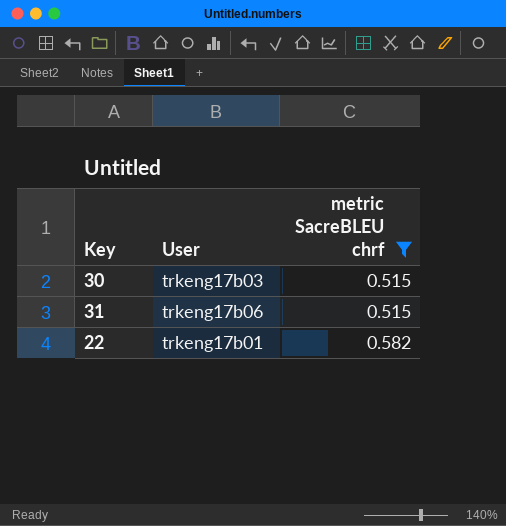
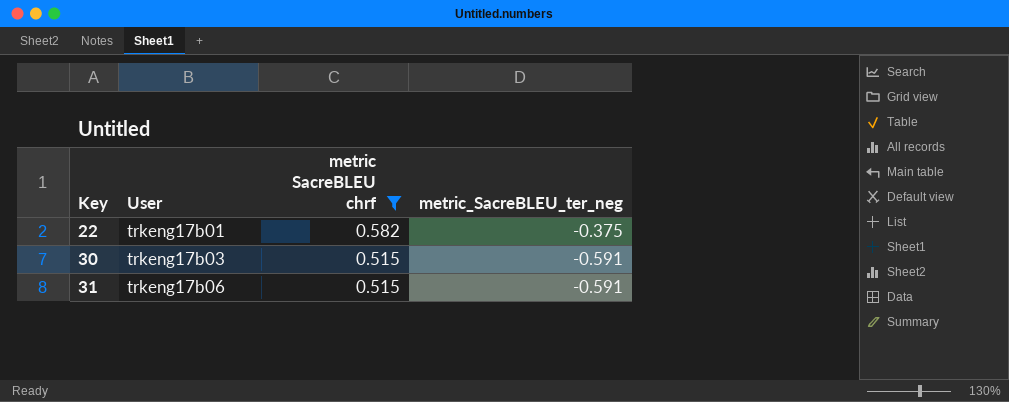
row order: metric SacreBLEU chrf ascending -> Key ascending
column metric_SacreBLEU_ter_neg | position: none -> 4

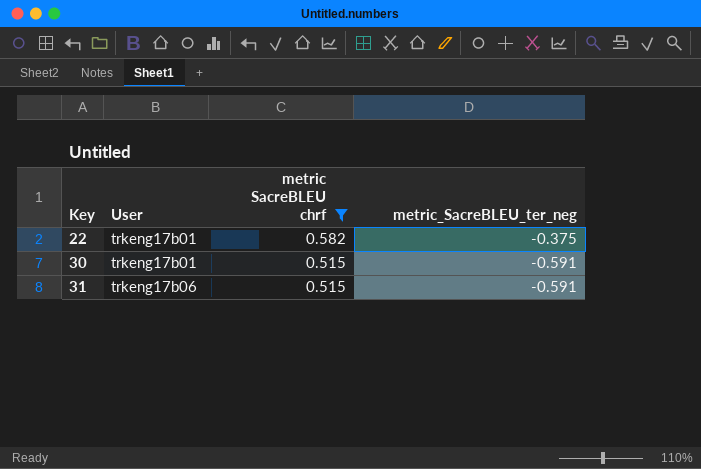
30 | User: trkeng17b03 -> trkeng17b01

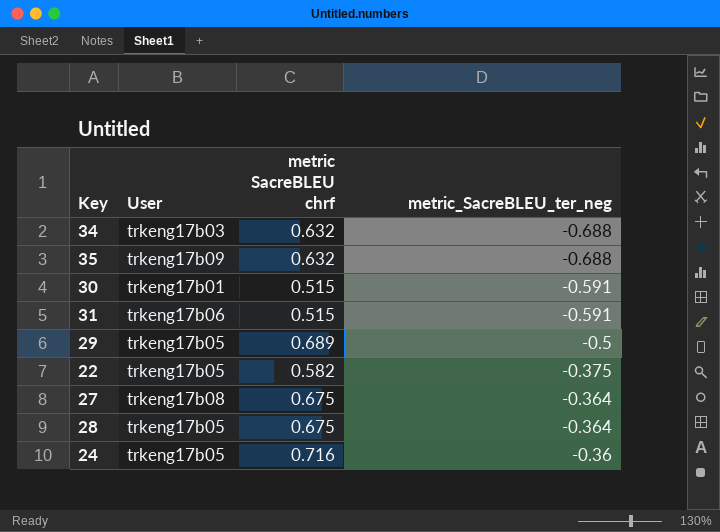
filter: metric SacreBLEU chrf <= 0.582 -> none
row order: Key ascending -> metric_SacreBLEU_ter_neg ascending
22 | User: trkeng17b01 -> trkeng17b05

